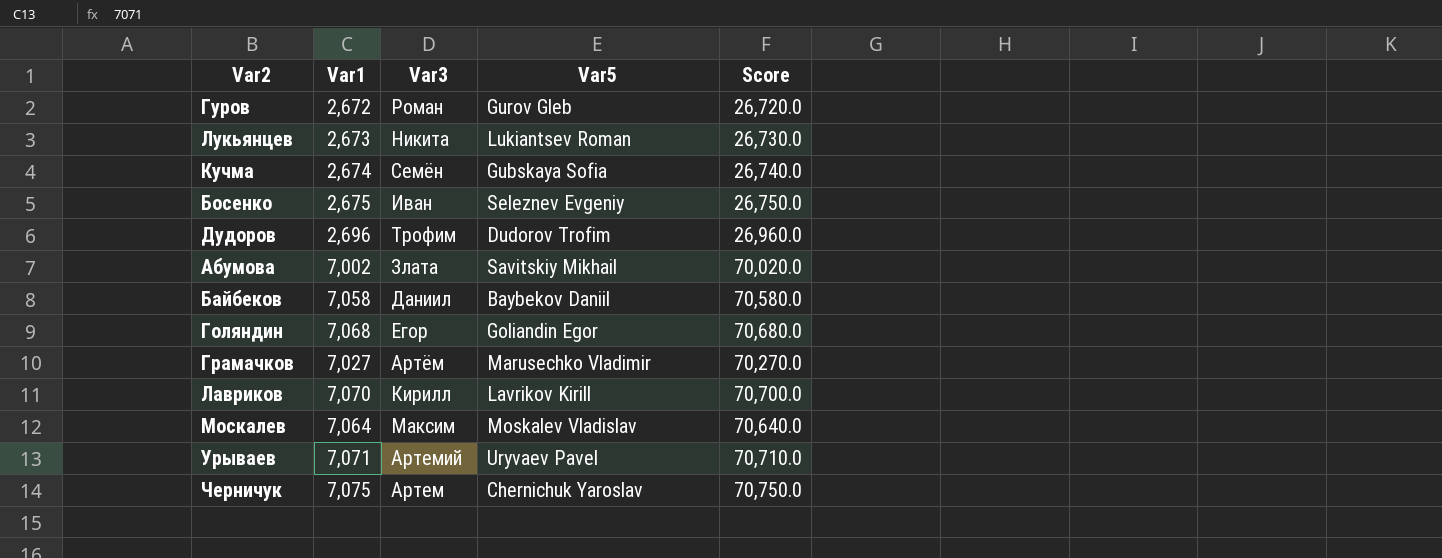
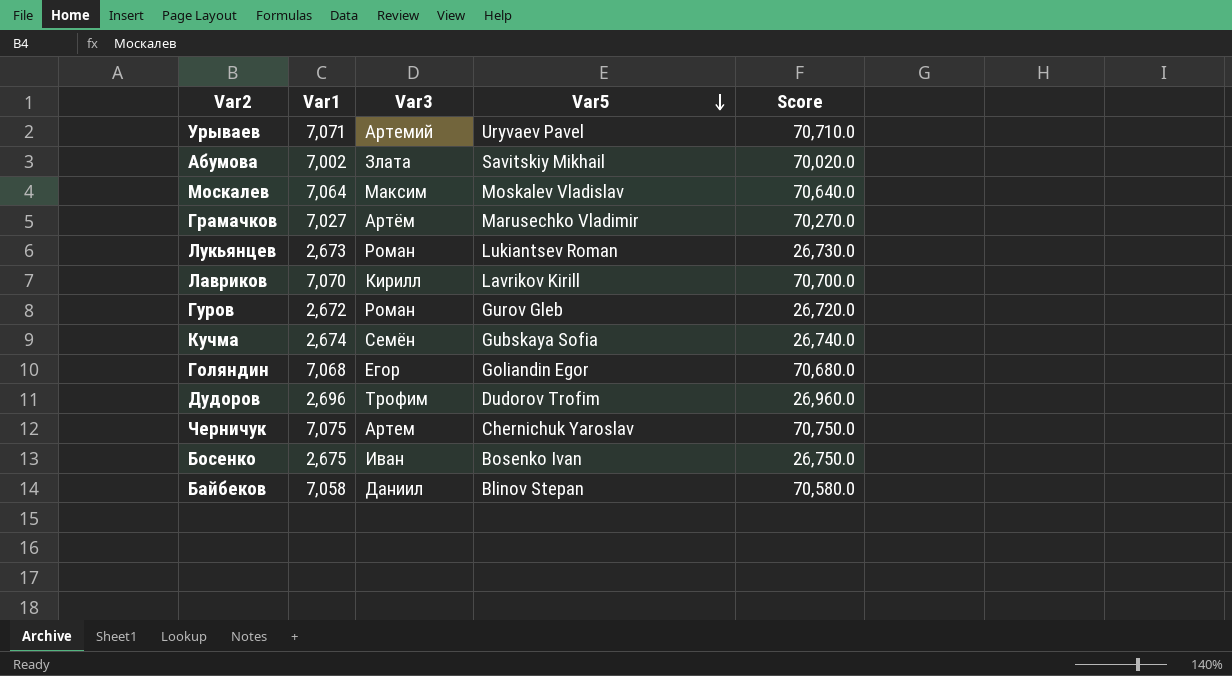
row order: none -> Var5 descending
Лукьянцев | Var3: Никита -> Роман
Босенко | Var5: Seleznev Evgeniy -> Bosenko Ivan
Байбеков | Var5: Baybekov Daniil -> Blinov Stepan

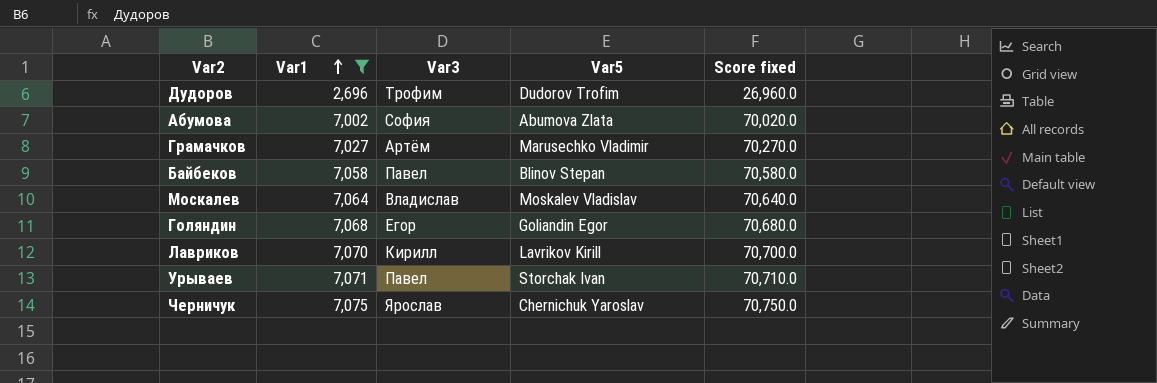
filter: none -> Var1 >= 2,696
row order: Var5 descending -> Var1 ascending
column name: Score -> Score fixed
Абумова | Var3: Злата -> София
Абумова | Var5: Savitskiy Mikhail -> Abumova Zlata
Байбеков | Var3: Даниил -> Павел
Москалев | Var3: Максим -> Владислав
Урываев | Var3: Артемий -> Павел
Урываев | Var5: Uryvaev Pavel -> Storchak Ivan
Черничук | Var3: Артем -> Ярослав

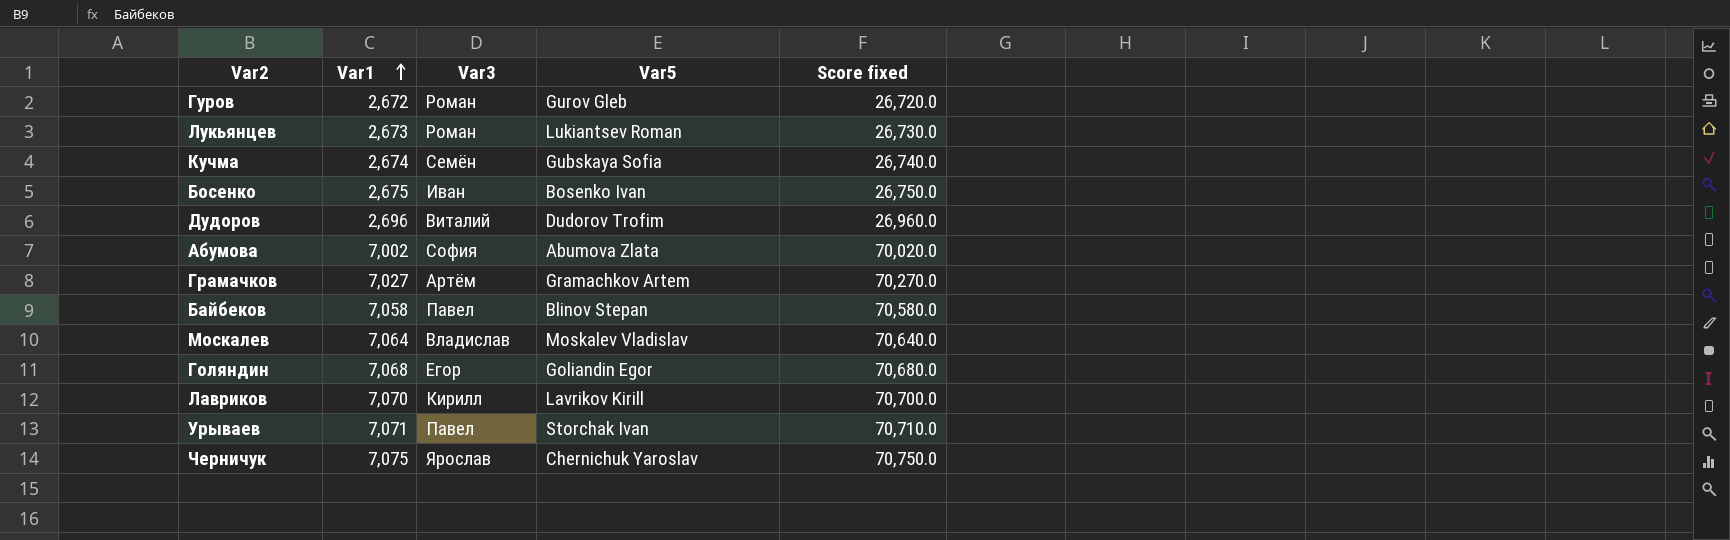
filter: Var1 >= 2,696 -> none
Дудоров | Var3: Трофим -> Виталий
Грамачков | Var5: Marusechko Vladimir -> Gramachkov Artem

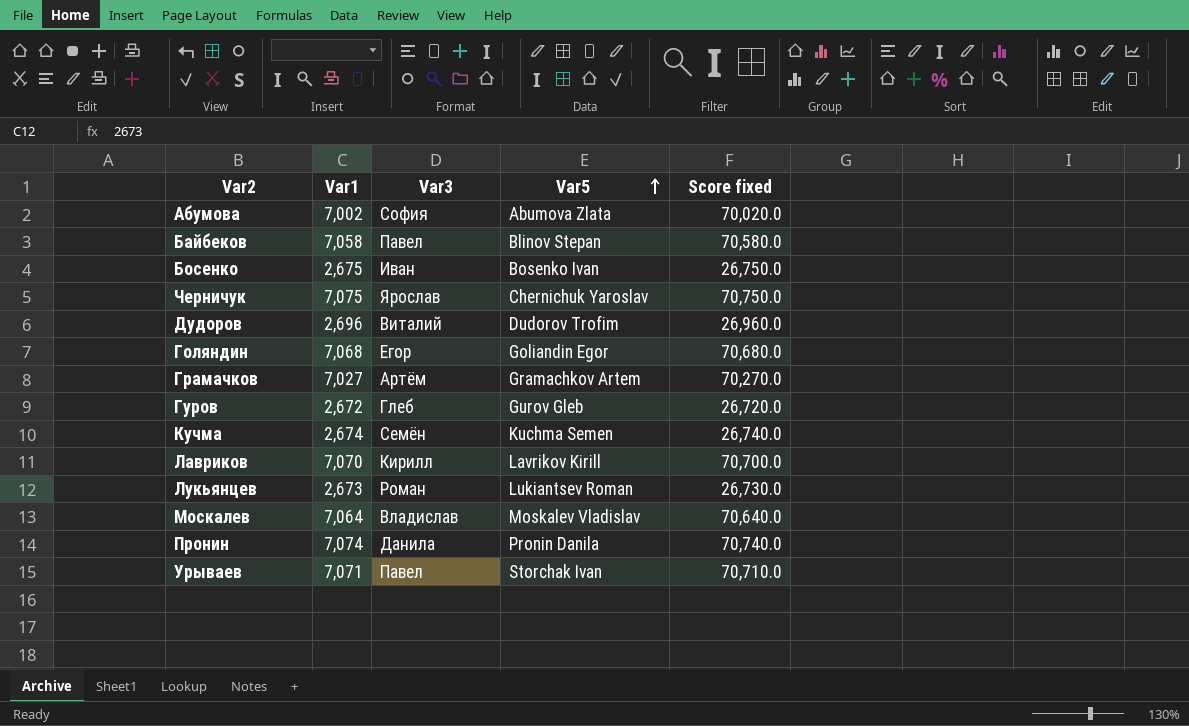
row order: Var1 ascending -> Var5 ascending
Гуров | Var3: Роман -> Глеб
Кучма | Var5: Gubskaya Sofia -> Kuchma Semen
row Пронин: none -> 7,074 | Данила | Pronin Danila | 70,740.0

